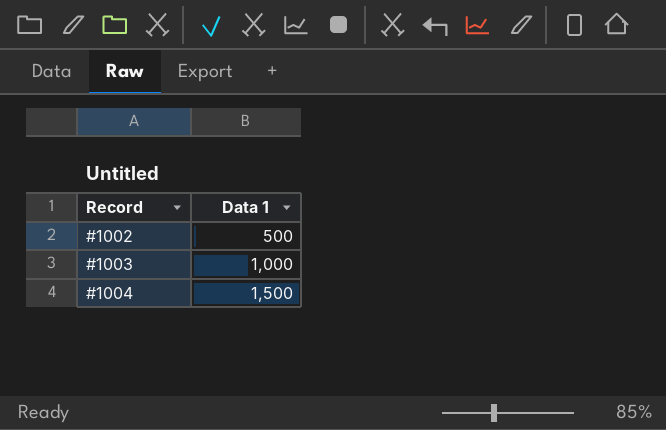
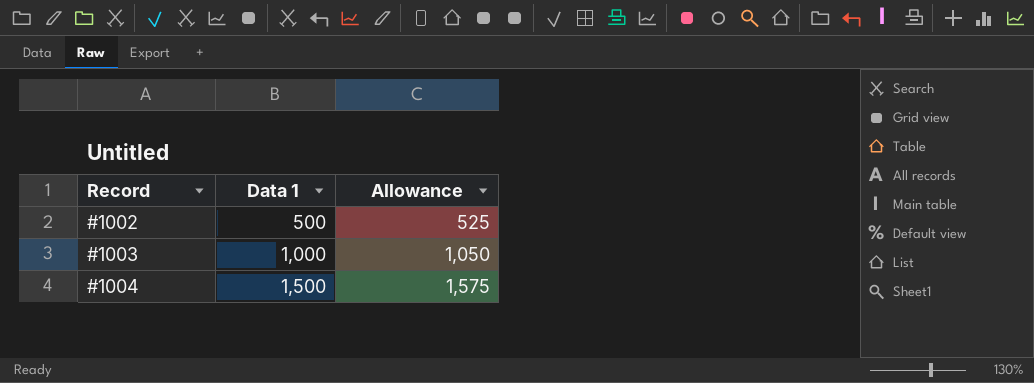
column Allowance | formula: none -> [Data 1] * 1.05

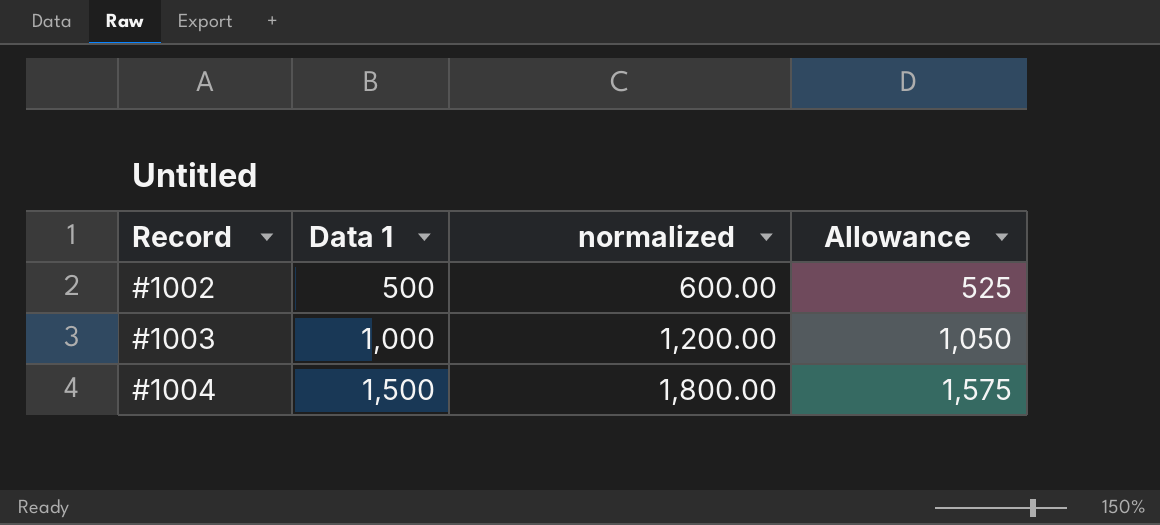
column normalized | formula: none -> [Data 1] * 1.2

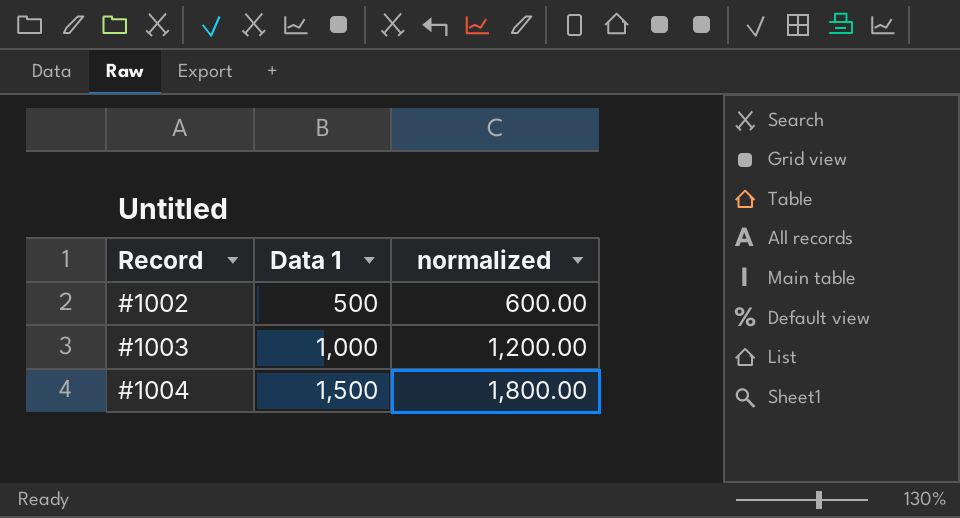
column Allowance | formula: [Data 1] * 1.05 -> none

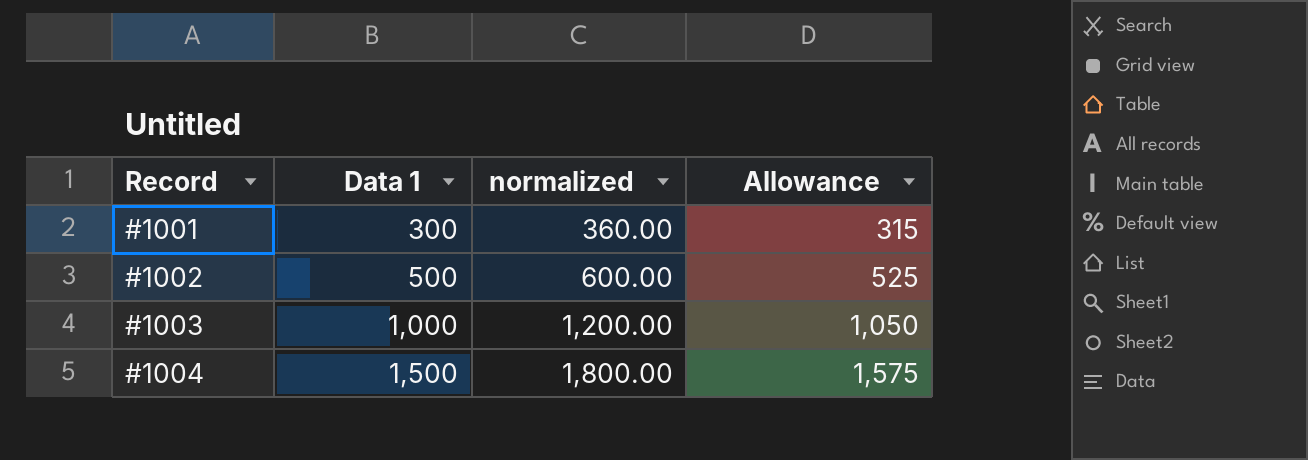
column Allowance | formula: none -> [Data 1] * 1.05
row #1001: none -> 300 | 360.00 | 315

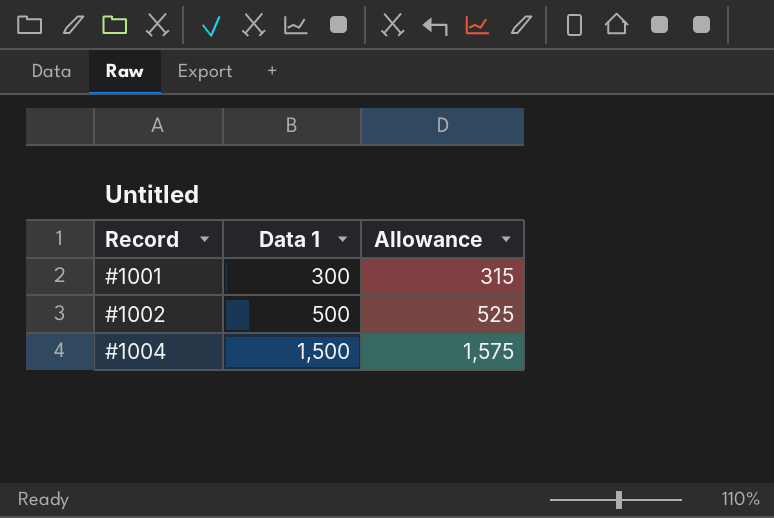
column normalized | formula: [Data 1] * 1.2 -> none
row #1003: 1,000 | 1,200.00 | 1,050 -> none

